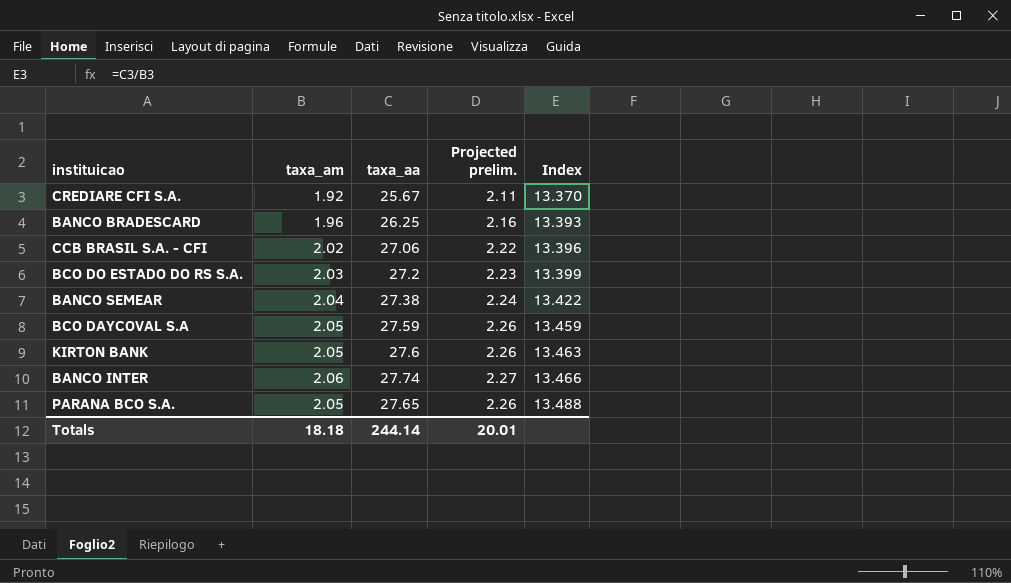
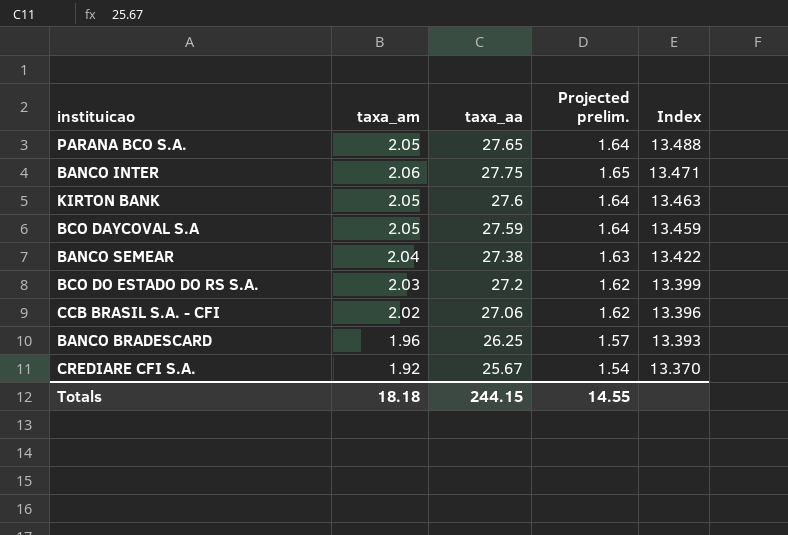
row order: Index ascending -> Index descending
column Projected prelim. | formula: [taxa_am] * 1.1 -> [taxa_am] * 0.8
BANCO INTER | taxa_aa: 27.74 -> 27.75
BANCO INTER | Index: 13.466 -> 13.471
Totals | taxa_aa: 244.14 -> 244.15
Totals | Projected prelim.: 20.01 -> 14.55

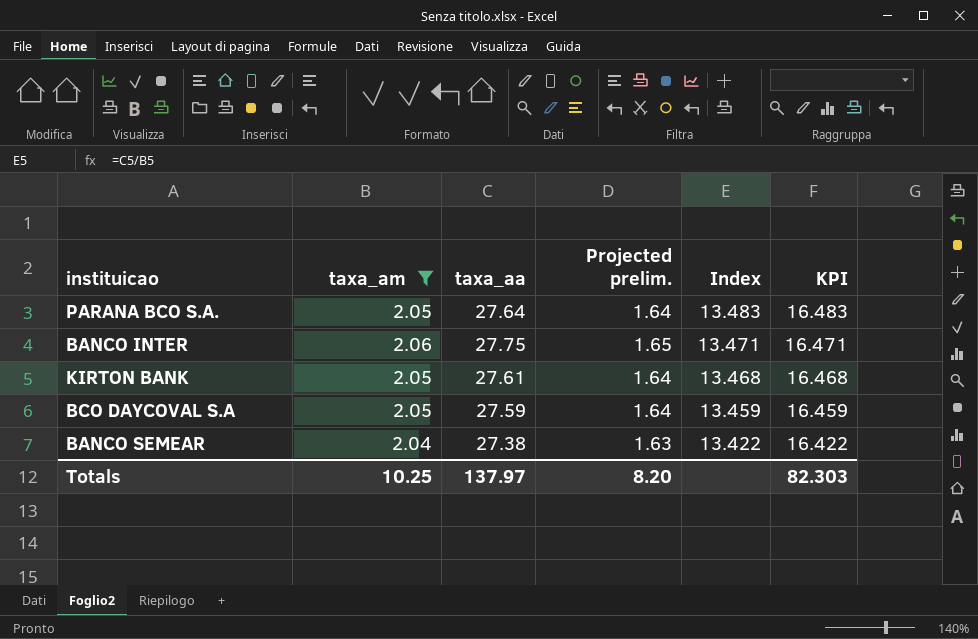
filter: none -> taxa_am >= 2.04
column KPI | formula: none -> [Index] + 3
PARANA BCO S.A. | taxa_aa: 27.65 -> 27.64
PARANA BCO S.A. | Index: 13.488 -> 13.483
KIRTON BANK | taxa_aa: 27.6 -> 27.61
KIRTON BANK | Index: 13.463 -> 13.468
Totals | taxa_am: 18.18 -> 10.25
Totals | taxa_aa: 244.15 -> 137.97
Totals | Projected prelim.: 14.55 -> 8.20

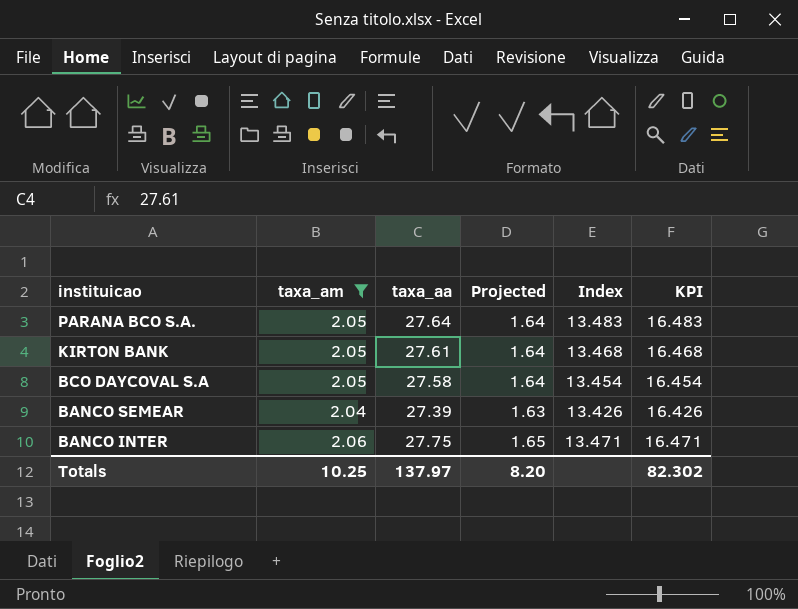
row order: Index descending -> instituicao descending
column name: Projected prelim. -> Projected
BCO DAYCOVAL S.A | taxa_aa: 27.59 -> 27.58
BCO DAYCOVAL S.A | Index: 13.459 -> 13.454
BCO DAYCOVAL S.A | KPI: 16.459 -> 16.454
BANCO SEMEAR | taxa_aa: 27.38 -> 27.39
BANCO SEMEAR | Index: 13.422 -> 13.426
BANCO SEMEAR | KPI: 16.422 -> 16.426
Totals | KPI: 82.303 -> 82.302

